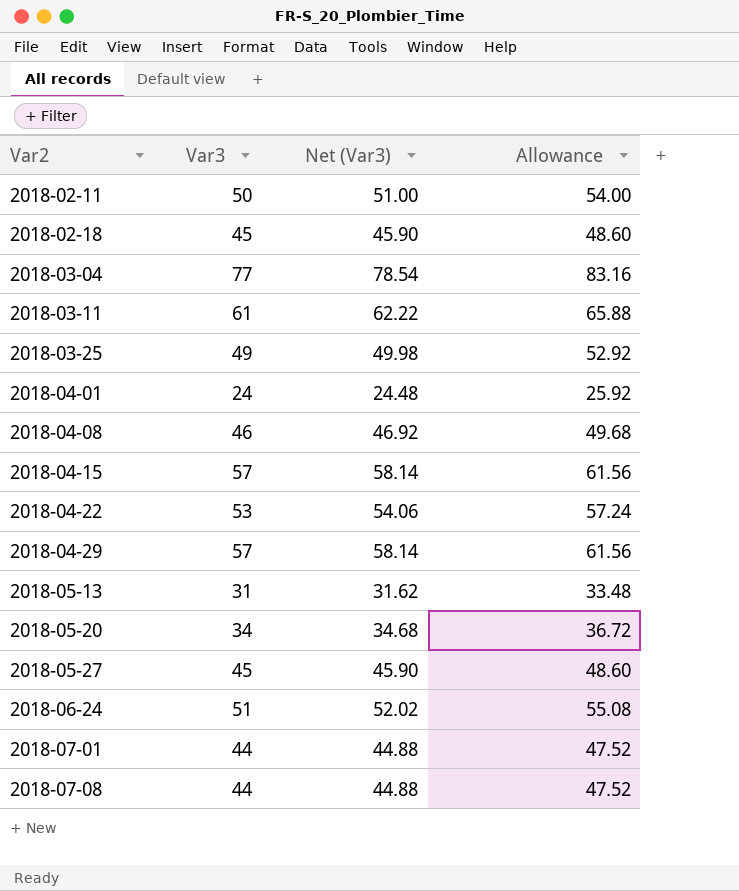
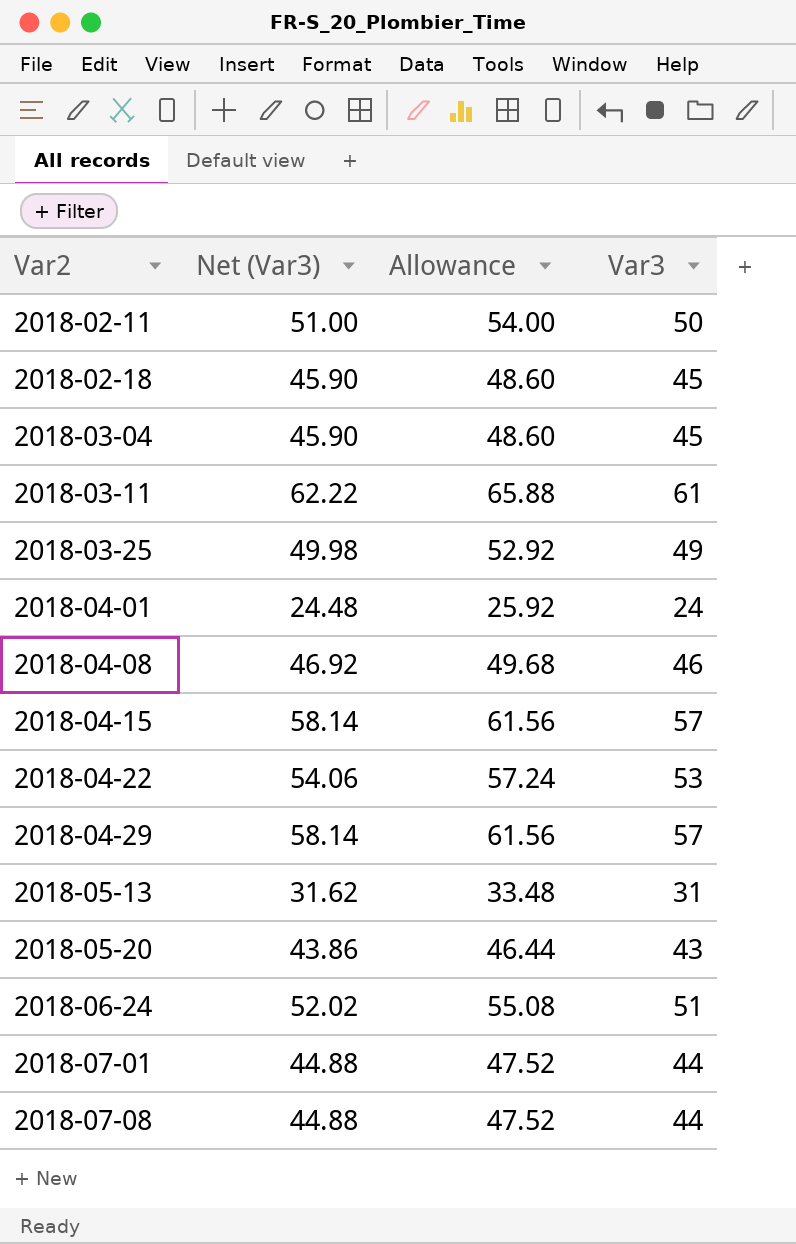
column Var3 | position: 2 -> 4
row 2018-05-27: 45 | 45.90 | 48.60 -> none
2018-03-04 | Net (Var3): 78.54 -> 45.90
2018-03-04 | Allowance: 83.16 -> 48.60
2018-03-04 | Var3: 77 -> 45
2018-05-20 | Net (Var3): 34.68 -> 43.86
2018-05-20 | Allowance: 36.72 -> 46.44
2018-05-20 | Var3: 34 -> 43

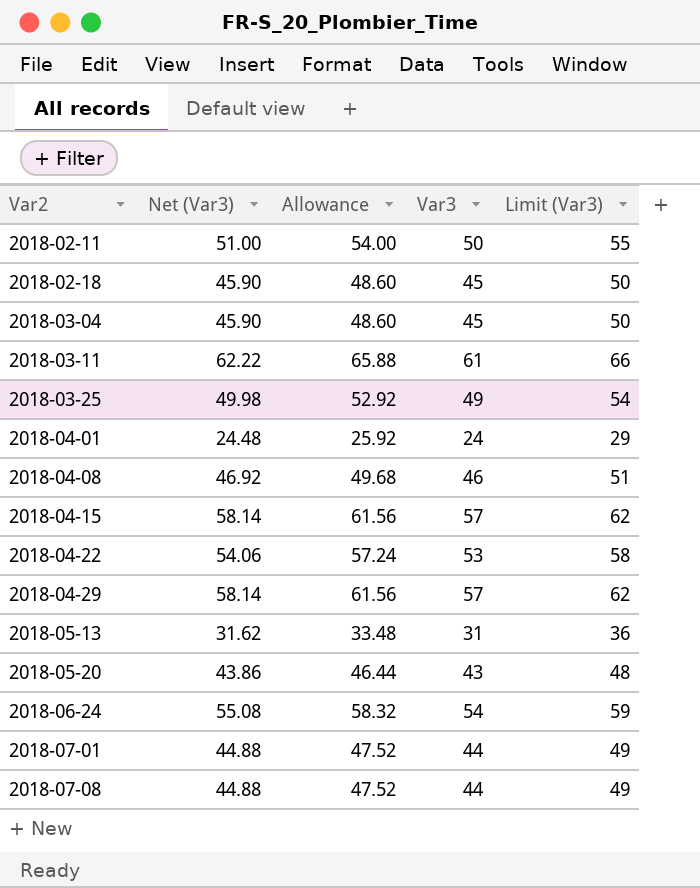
column Limit (Var3) | formula: none -> [Var3] + 5
2018-06-24 | Net (Var3): 52.02 -> 55.08
2018-06-24 | Allowance: 55.08 -> 58.32
2018-06-24 | Var3: 51 -> 54

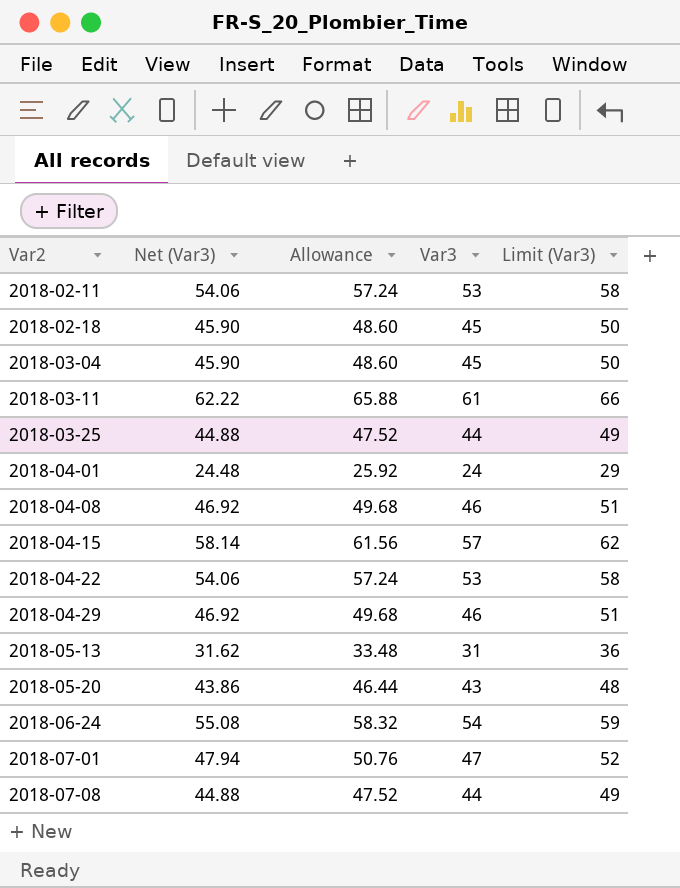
2018-02-11 | Net (Var3): 51.00 -> 54.06
2018-02-11 | Allowance: 54.00 -> 57.24
2018-02-11 | Var3: 50 -> 53
2018-02-11 | Limit (Var3): 55 -> 58
2018-03-25 | Net (Var3): 49.98 -> 44.88
2018-03-25 | Allowance: 52.92 -> 47.52
2018-03-25 | Var3: 49 -> 44
2018-03-25 | Limit (Var3): 54 -> 49
2018-04-29 | Net (Var3): 58.14 -> 46.92
2018-04-29 | Allowance: 61.56 -> 49.68
2018-04-29 | Var3: 57 -> 46
2018-04-29 | Limit (Var3): 62 -> 51
2018-07-01 | Net (Var3): 44.88 -> 47.94
2018-07-01 | Allowance: 47.52 -> 50.76
2018-07-01 | Var3: 44 -> 47
2018-07-01 | Limit (Var3): 49 -> 52

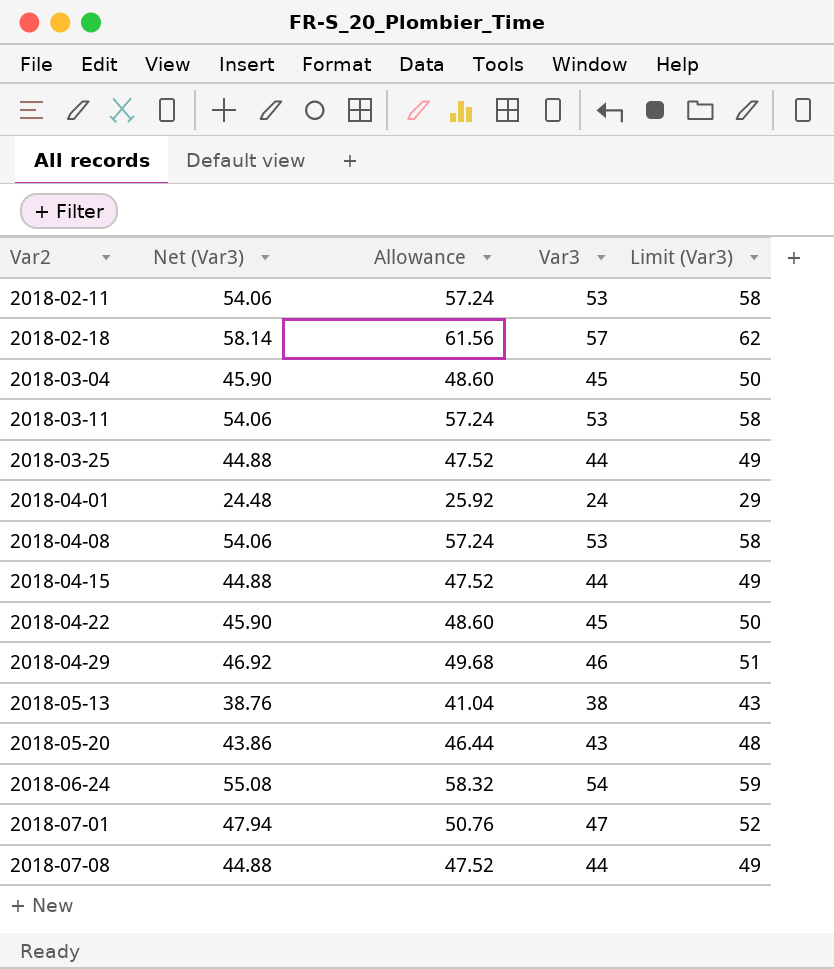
2018-02-18 | Net (Var3): 45.90 -> 58.14
2018-02-18 | Allowance: 48.60 -> 61.56
2018-02-18 | Var3: 45 -> 57
2018-02-18 | Limit (Var3): 50 -> 62
2018-03-11 | Net (Var3): 62.22 -> 54.06
2018-03-11 | Allowance: 65.88 -> 57.24
2018-03-11 | Var3: 61 -> 53
2018-03-11 | Limit (Var3): 66 -> 58
2018-04-08 | Net (Var3): 46.92 -> 54.06
2018-04-08 | Allowance: 49.68 -> 57.24
2018-04-08 | Var3: 46 -> 53
2018-04-08 | Limit (Var3): 51 -> 58
2018-04-15 | Net (Var3): 58.14 -> 44.88
2018-04-15 | Allowance: 61.56 -> 47.52
2018-04-15 | Var3: 57 -> 44
2018-04-15 | Limit (Var3): 62 -> 49
2018-04-22 | Net (Var3): 54.06 -> 45.90
2018-04-22 | Allowance: 57.24 -> 48.60
2018-04-22 | Var3: 53 -> 45
2018-04-22 | Limit (Var3): 58 -> 50
2018-05-13 | Net (Var3): 31.62 -> 38.76
2018-05-13 | Allowance: 33.48 -> 41.04
2018-05-13 | Var3: 31 -> 38
2018-05-13 | Limit (Var3): 36 -> 43

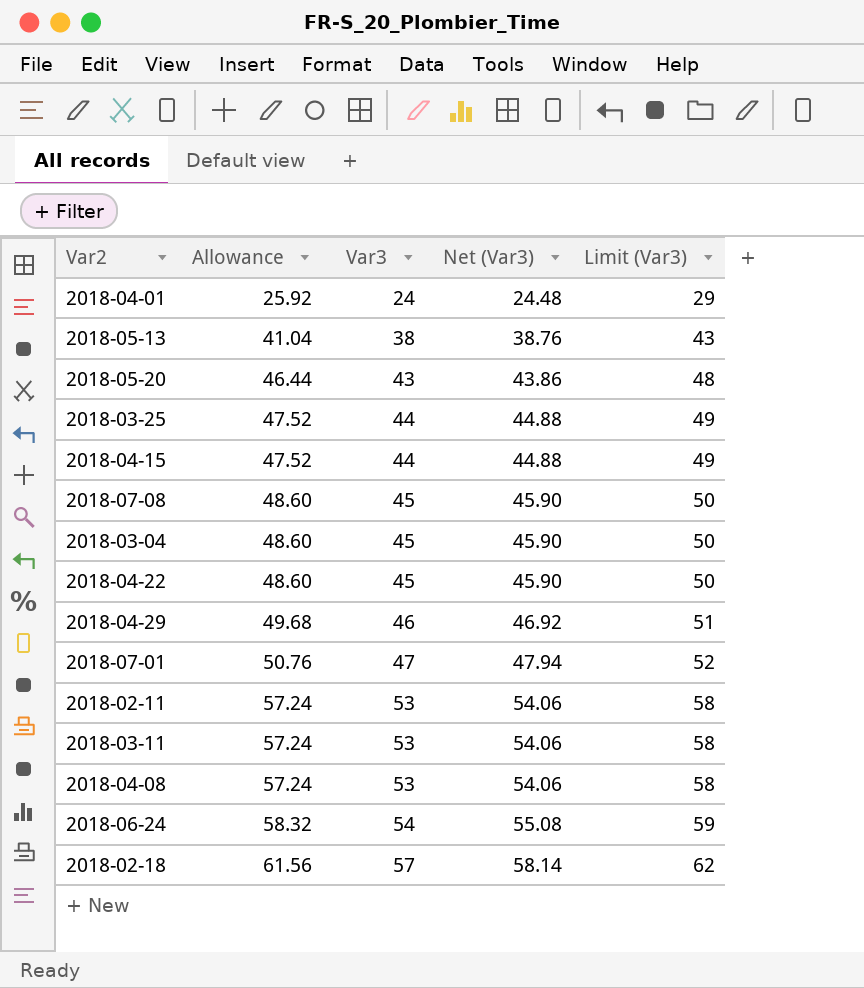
row order: Var2 ascending -> Allowance ascending
column Net (Var3) | position: 2 -> 4
2018-07-08 | Allowance: 47.52 -> 48.60
2018-07-08 | Var3: 44 -> 45
2018-07-08 | Net (Var3): 44.88 -> 45.90
2018-07-08 | Limit (Var3): 49 -> 50

